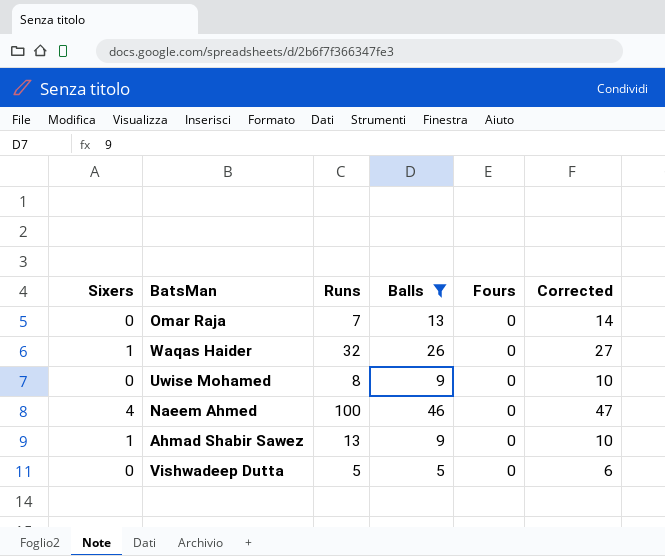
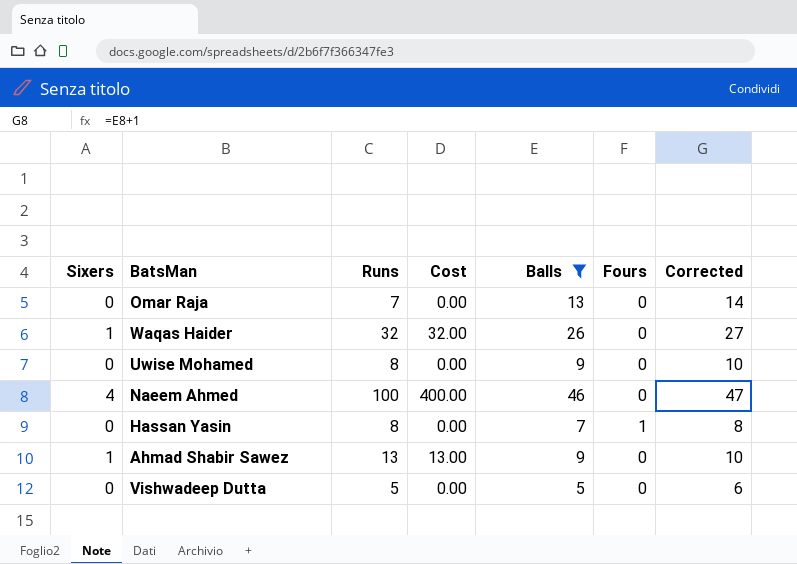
column Cost | formula: none -> [Sixers] * [Runs]
row Hassan Yasin: none -> 0 | 8 | 0.00 | 7 | 1 | 8

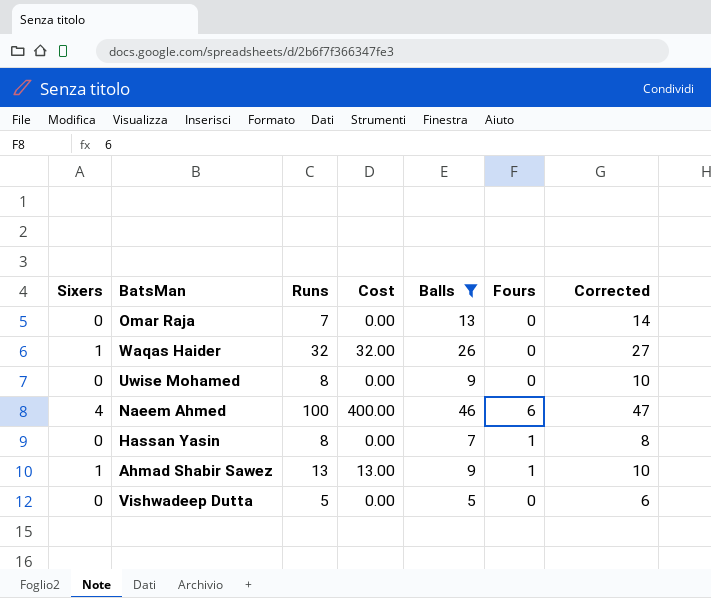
Naeem Ahmed | Fours: 0 -> 6
Ahmad Shabir Sawez | Fours: 0 -> 1

